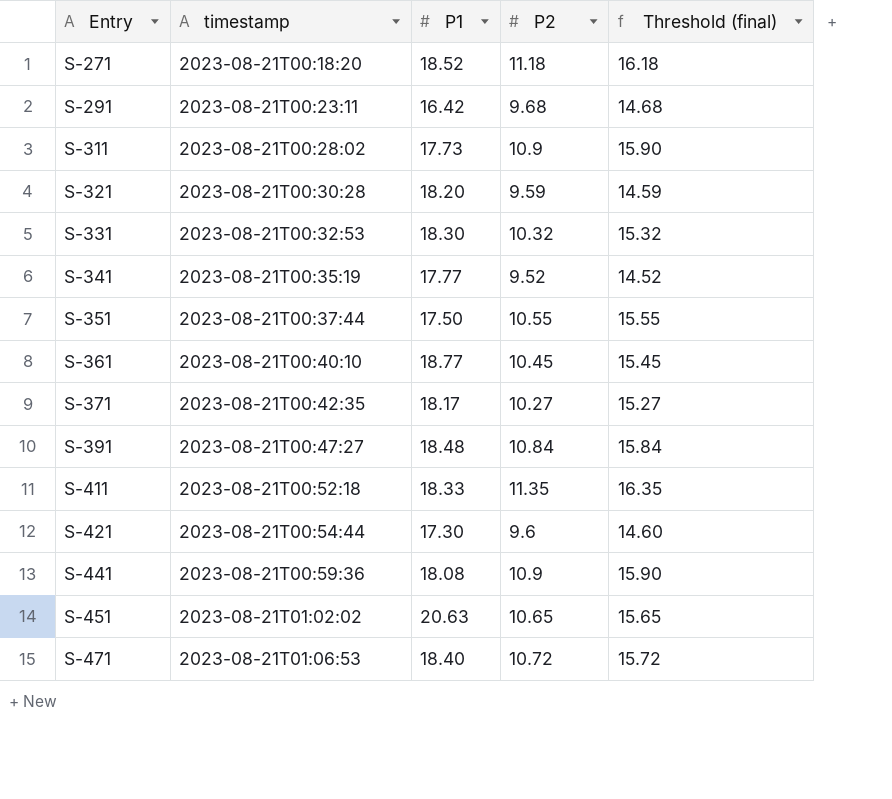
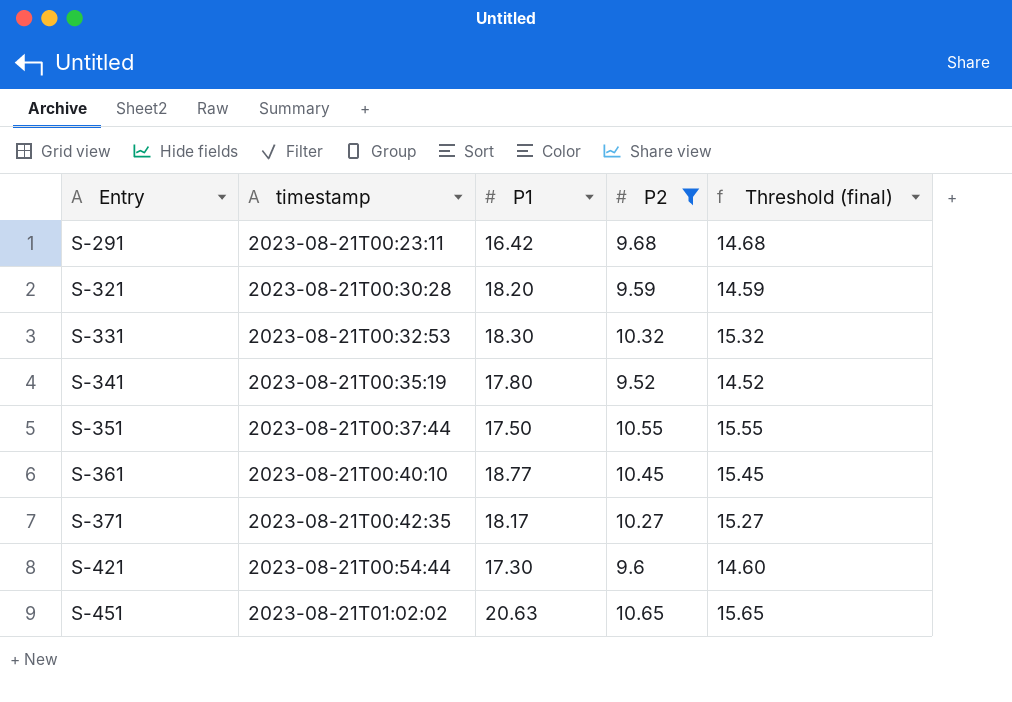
filter: none -> P2 <= 10.65
S-341 | P1: 17.77 -> 17.80

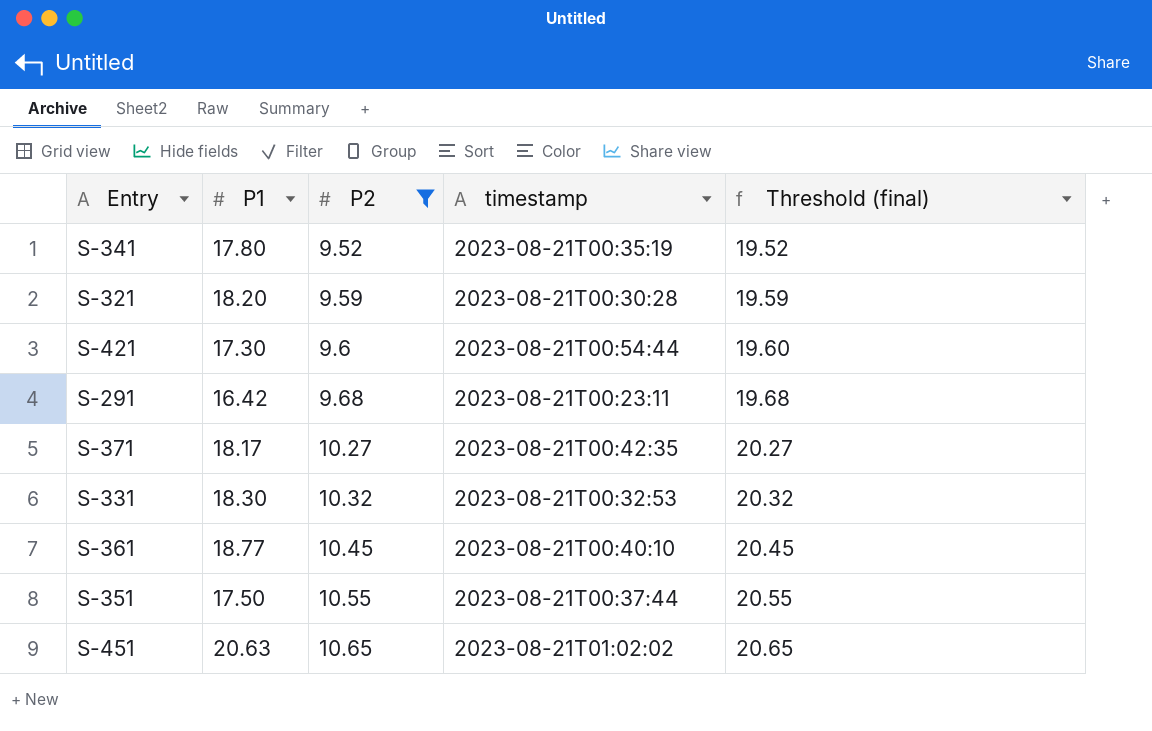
row order: Entry ascending -> P2 ascending
column timestamp | position: 2 -> 4
column Threshold (final) | formula: [P2] + 5 -> [P2] + 10

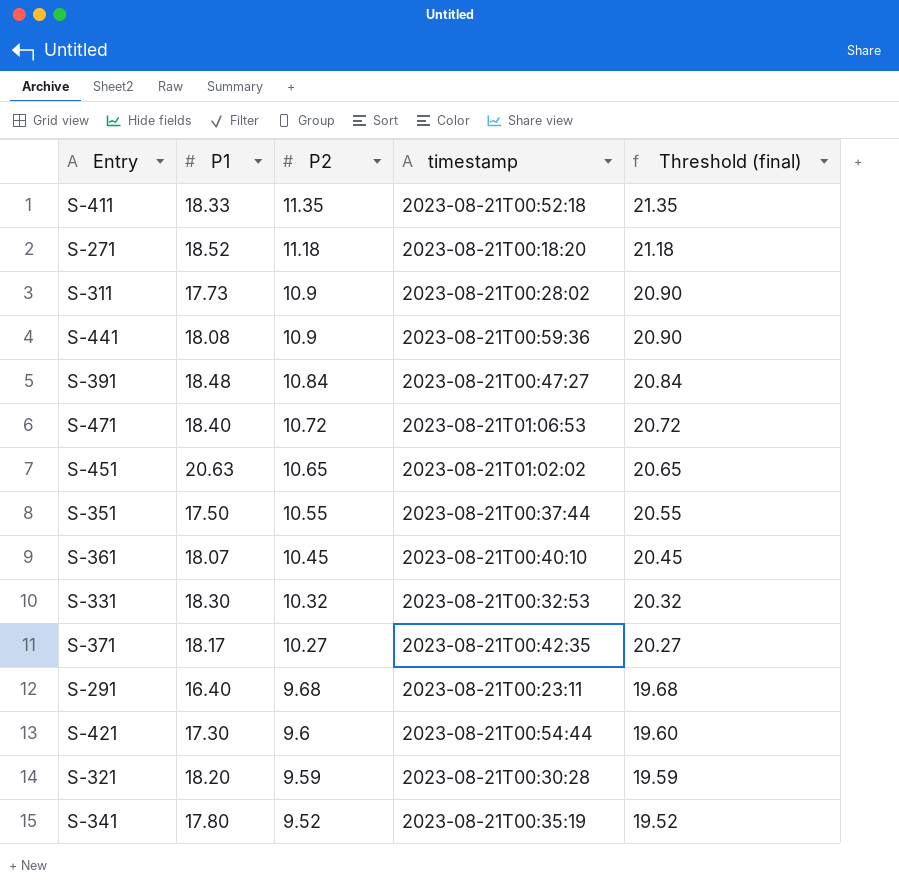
filter: P2 <= 10.65 -> none
row order: P2 ascending -> P2 descending
S-361 | P1: 18.77 -> 18.07
S-291 | P1: 16.42 -> 16.40

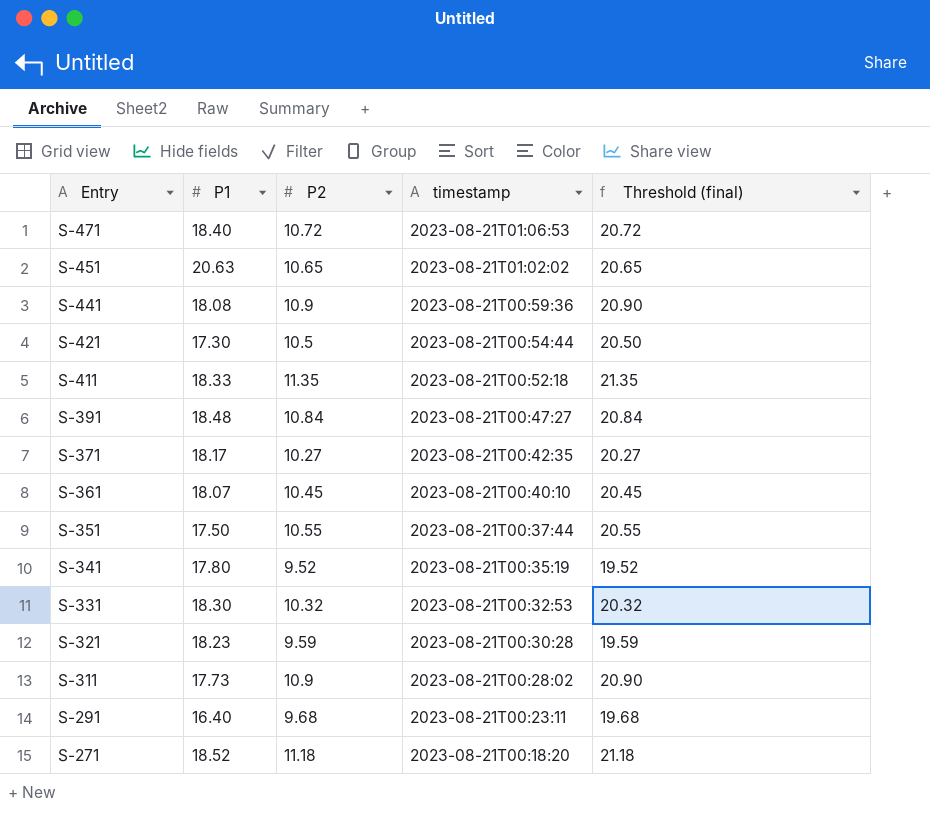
row order: P2 descending -> Entry descending
S-421 | P2: 9.6 -> 10.5
S-421 | Threshold (final): 19.60 -> 20.50
S-321 | P1: 18.20 -> 18.23

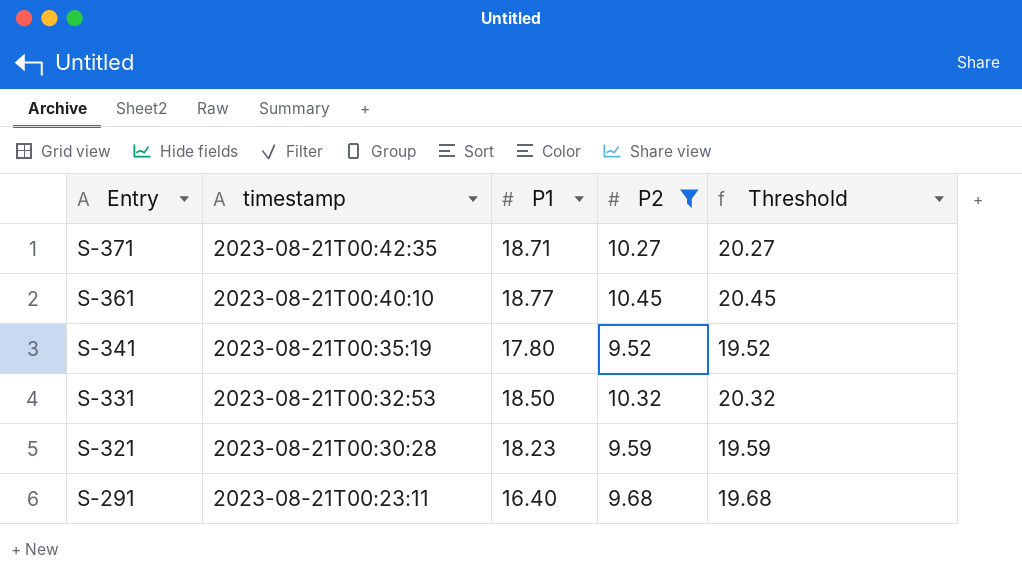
filter: none -> P2 <= 10.45
column timestamp | position: 4 -> 2
column name: Threshold (final) -> Threshold
S-371 | P1: 18.17 -> 18.71
S-361 | P1: 18.07 -> 18.77
S-331 | P1: 18.30 -> 18.50

